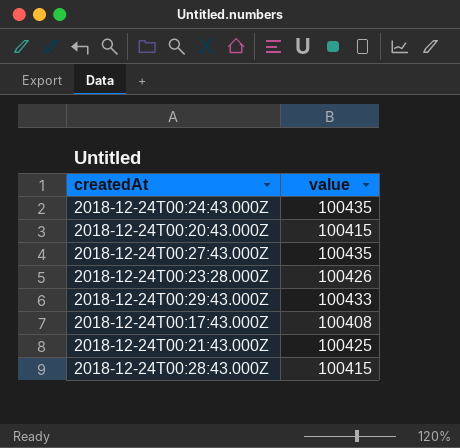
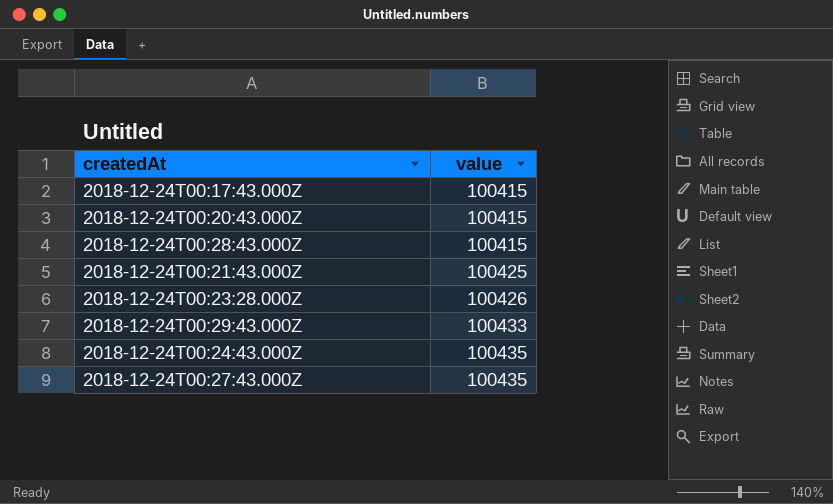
row order: none -> value ascending
2018-12-24T00:17:43.000Z | value: 100408 -> 100415

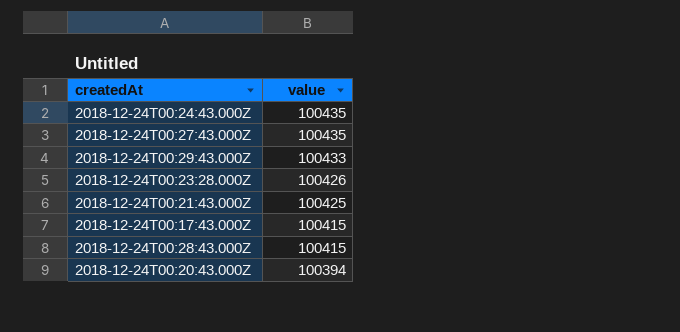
row order: value ascending -> value descending
2018-12-24T00:20:43.000Z | value: 100415 -> 100394

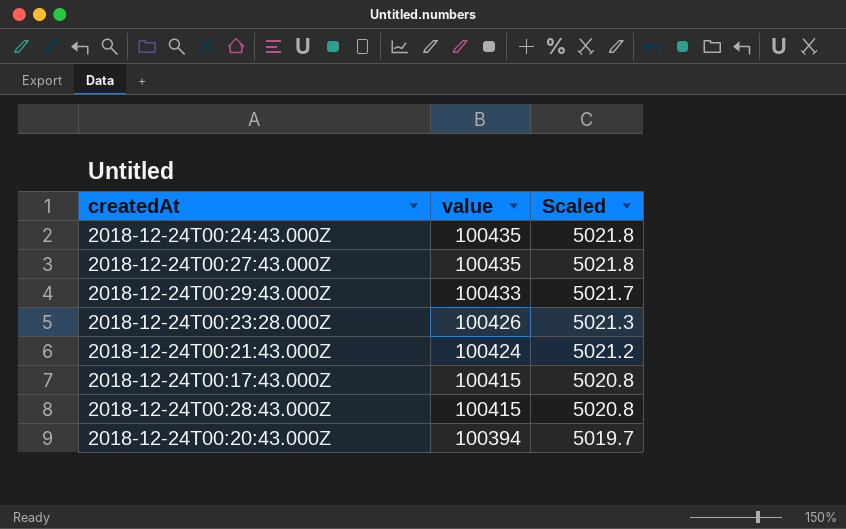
column Scaled | formula: none -> [value] * 0.05
2018-12-24T00:21:43.000Z | value: 100425 -> 100424

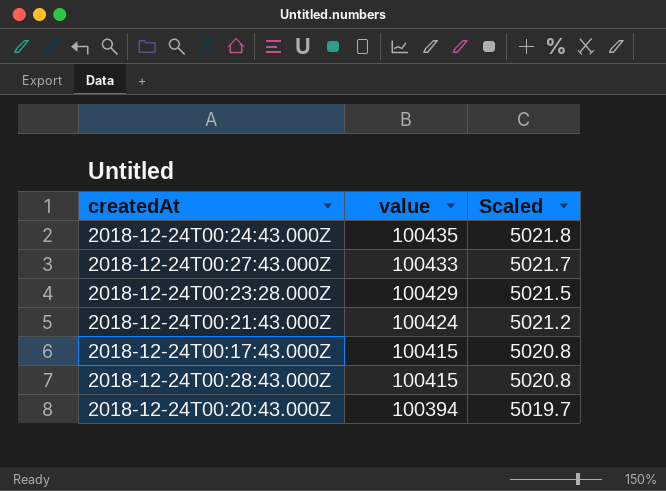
row 2018-12-24T00:29:43.000Z: 100433 | 5021.7 -> none
2018-12-24T00:27:43.000Z | value: 100435 -> 100433
2018-12-24T00:27:43.000Z | Scaled: 5021.8 -> 5021.7
2018-12-24T00:23:28.000Z | value: 100426 -> 100429
2018-12-24T00:23:28.000Z | Scaled: 5021.3 -> 5021.5

